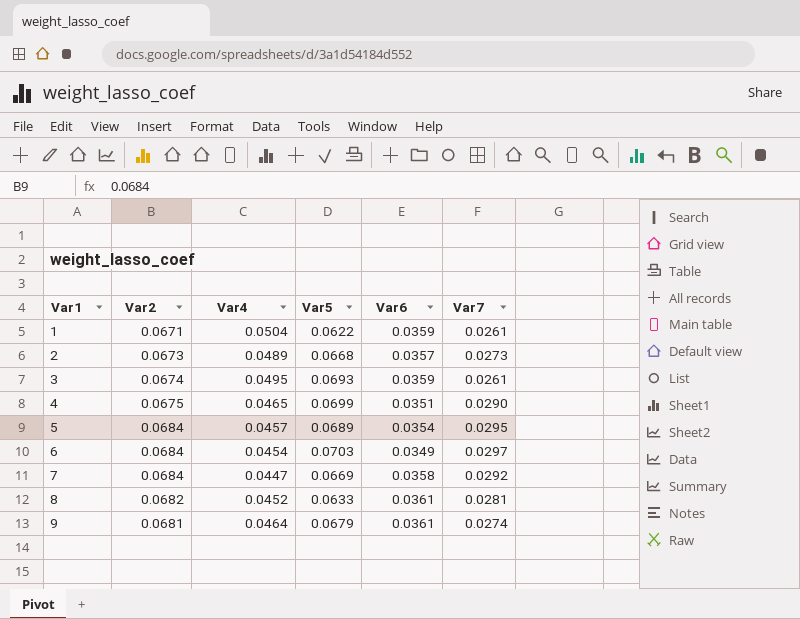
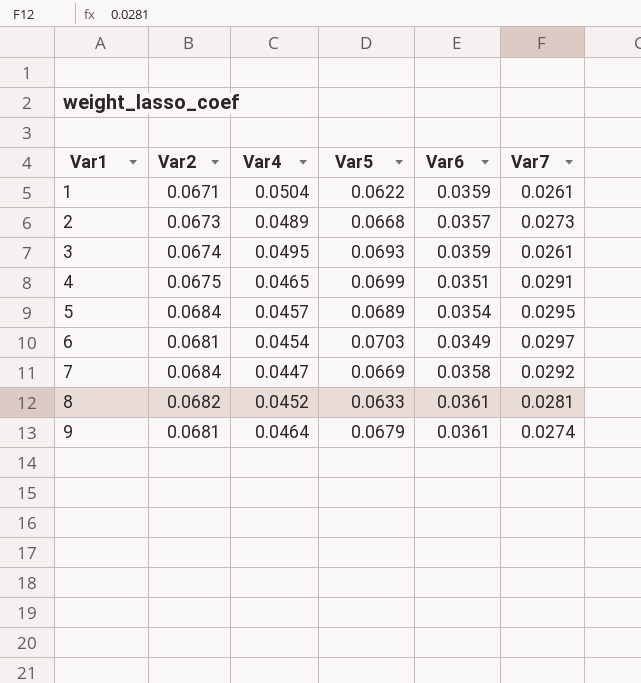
4 | Var7: 0.0290 -> 0.0291
6 | Var2: 0.0684 -> 0.0681

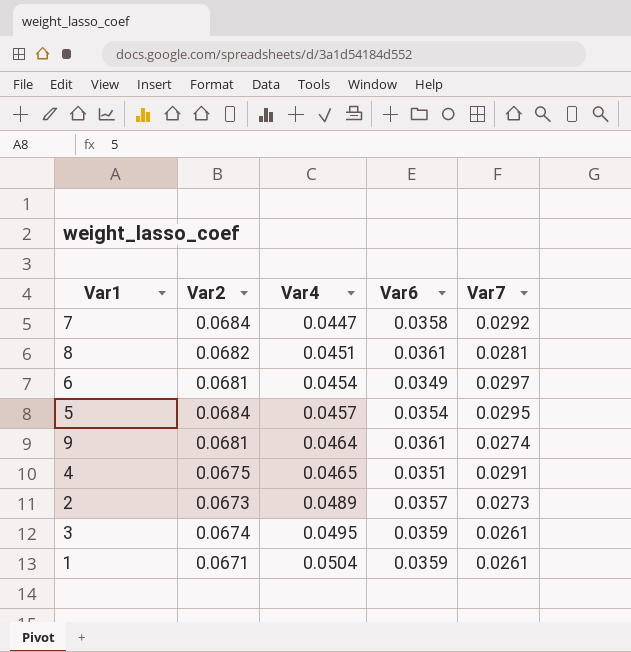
row order: Var1 ascending -> Var4 ascending
column Var5 | position: 4 -> none
8 | Var4: 0.0452 -> 0.0451

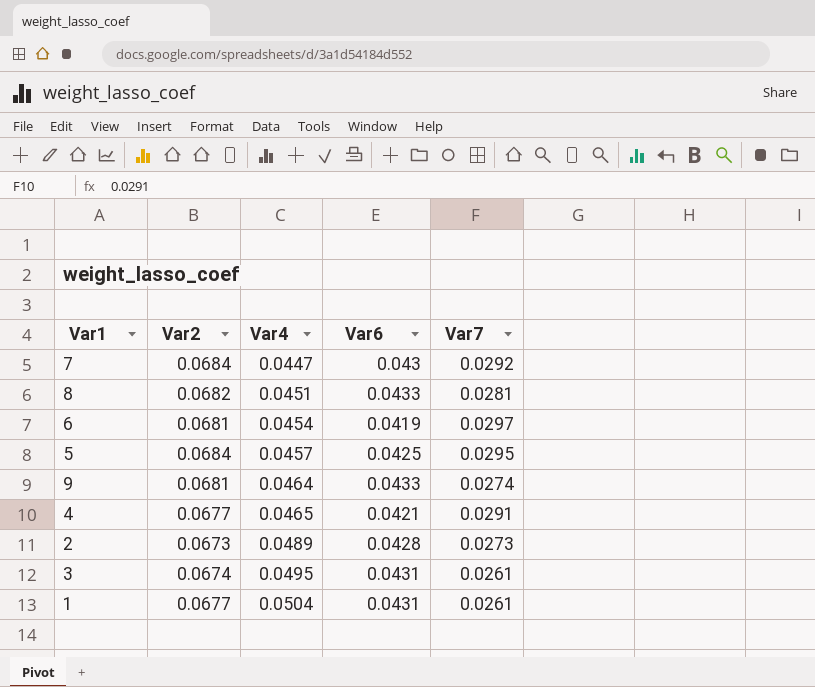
7 | Var6: 0.0358 -> 0.043
8 | Var6: 0.0361 -> 0.0433
6 | Var6: 0.0349 -> 0.0419
5 | Var6: 0.0354 -> 0.0425
9 | Var6: 0.0361 -> 0.0433
4 | Var2: 0.0675 -> 0.0677
4 | Var6: 0.0351 -> 0.0421
2 | Var6: 0.0357 -> 0.0428
3 | Var6: 0.0359 -> 0.0431
1 | Var2: 0.0671 -> 0.0677
1 | Var6: 0.0359 -> 0.0431

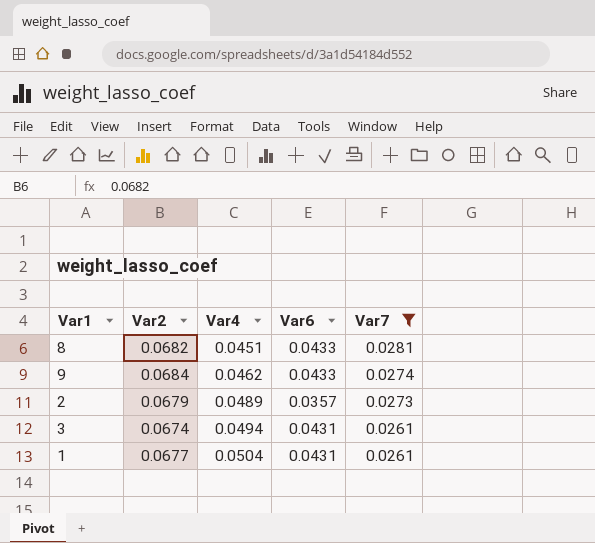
filter: none -> Var7 <= 0.0281
9 | Var2: 0.0681 -> 0.0684
9 | Var4: 0.0464 -> 0.0462
2 | Var2: 0.0673 -> 0.0679
2 | Var6: 0.0428 -> 0.0357
3 | Var4: 0.0495 -> 0.0494

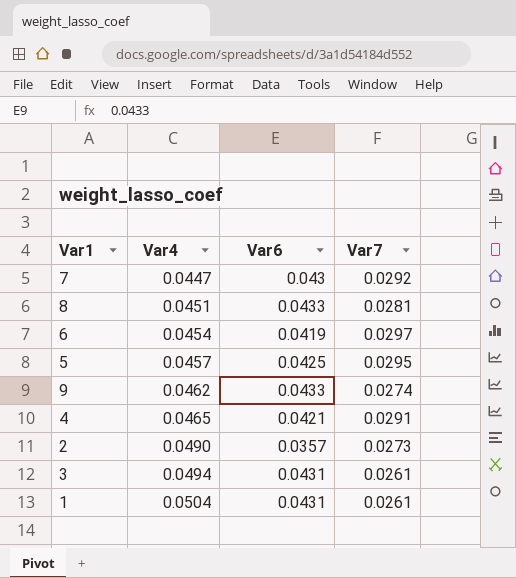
filter: Var7 <= 0.0281 -> none
column Var2 | position: 2 -> none
2 | Var4: 0.0489 -> 0.0490

